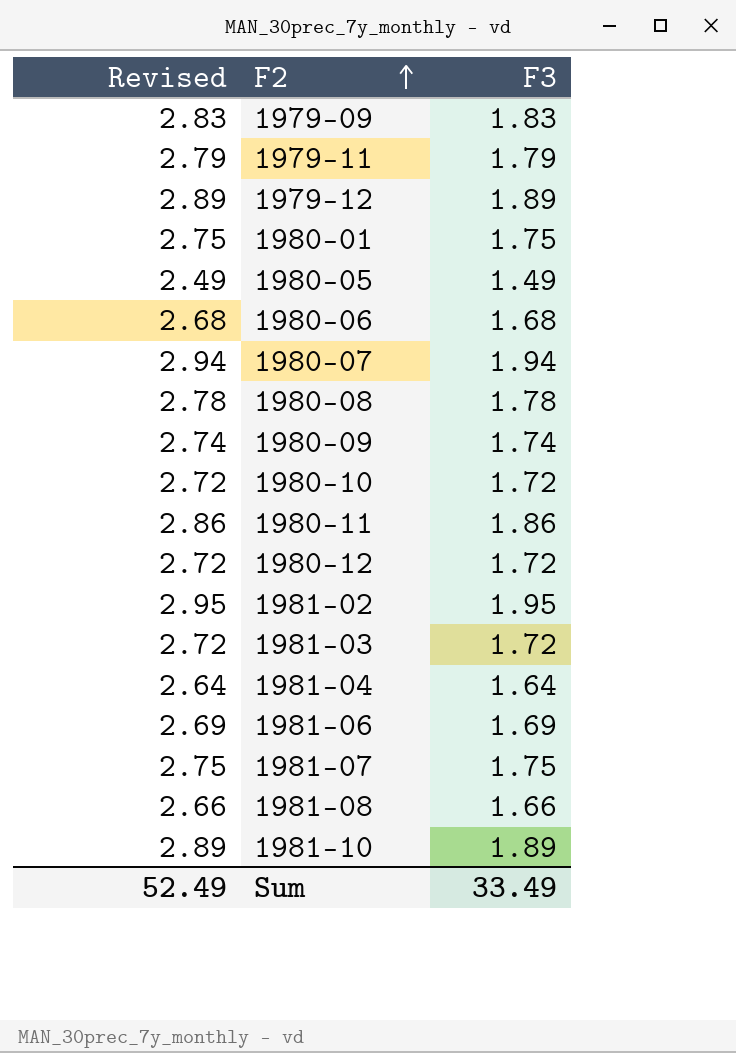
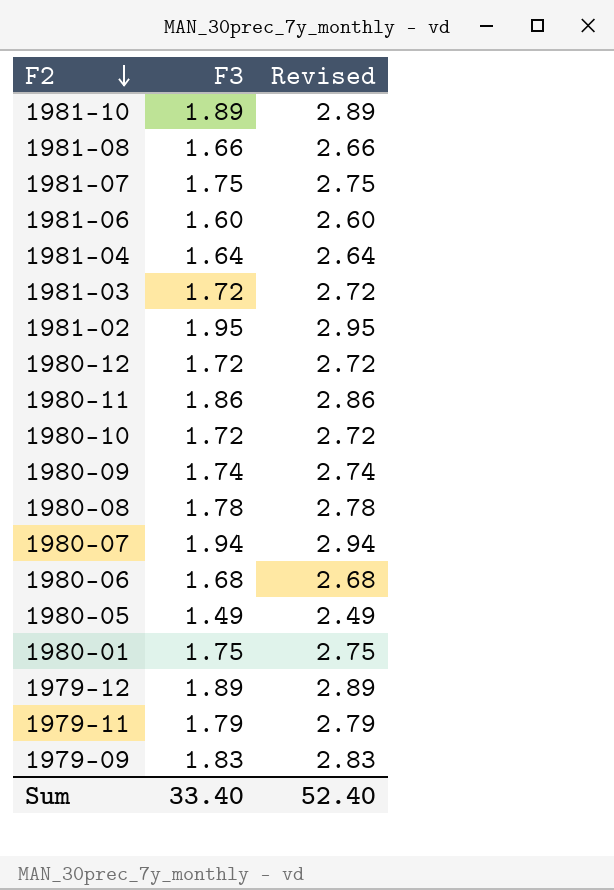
row order: F2 ascending -> F2 descending
column Revised | position: 1 -> 3
1981-06 | F3: 1.69 -> 1.60
1981-06 | Revised: 2.69 -> 2.60
Sum | F3: 33.49 -> 33.40
Sum | Revised: 52.49 -> 52.40

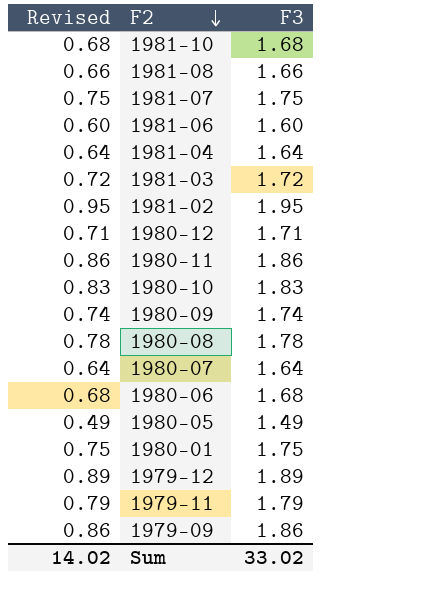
column Revised | formula: [F3] + 1 -> [F3] - 1
column Revised | position: 3 -> 1
1981-10 | F3: 1.89 -> 1.68
1980-12 | F3: 1.72 -> 1.71
1980-10 | F3: 1.72 -> 1.83
1980-07 | F3: 1.94 -> 1.64
1979-09 | F3: 1.83 -> 1.86
Sum | Revised: 52.40 -> 14.02
Sum | F3: 33.40 -> 33.02

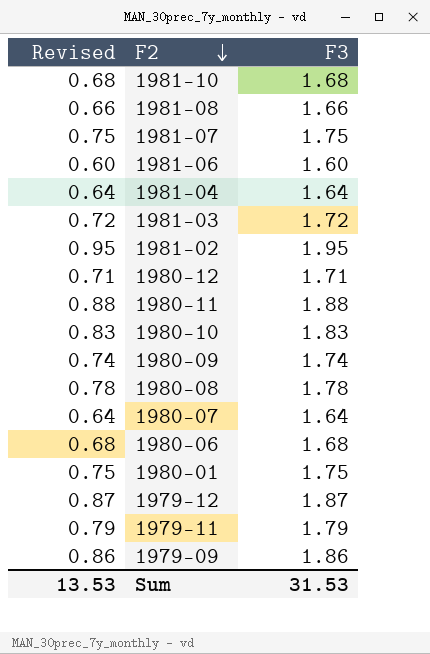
row 1980-05: 0.49 | 1.49 -> none
1980-11 | Revised: 0.86 -> 0.88
1980-11 | F3: 1.86 -> 1.88
1979-12 | Revised: 0.89 -> 0.87
1979-12 | F3: 1.89 -> 1.87
Sum | Revised: 14.02 -> 13.53
Sum | F3: 33.02 -> 31.53

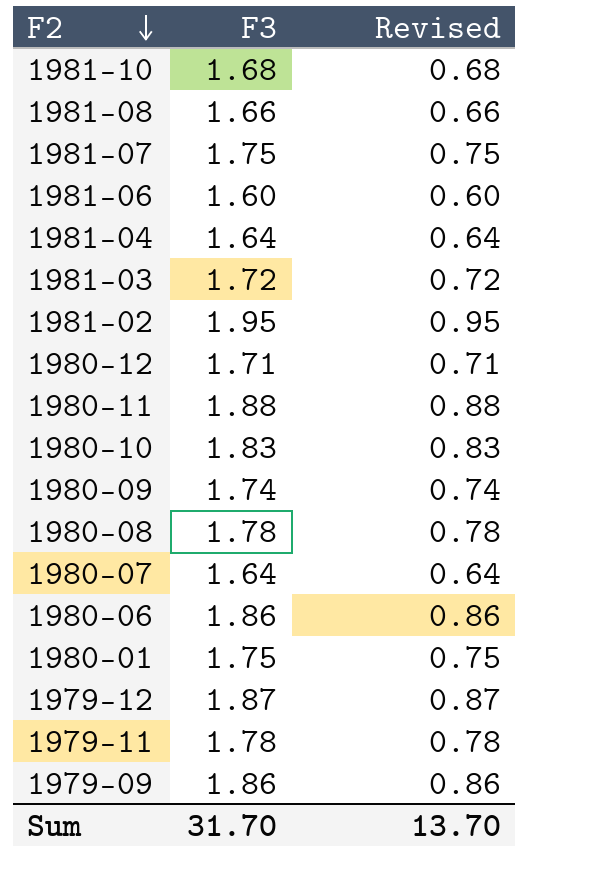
column Revised | position: 1 -> 3
1980-06 | F3: 1.68 -> 1.86
1980-06 | Revised: 0.68 -> 0.86
1979-11 | F3: 1.79 -> 1.78
1979-11 | Revised: 0.79 -> 0.78
Sum | F3: 31.53 -> 31.70
Sum | Revised: 13.53 -> 13.70

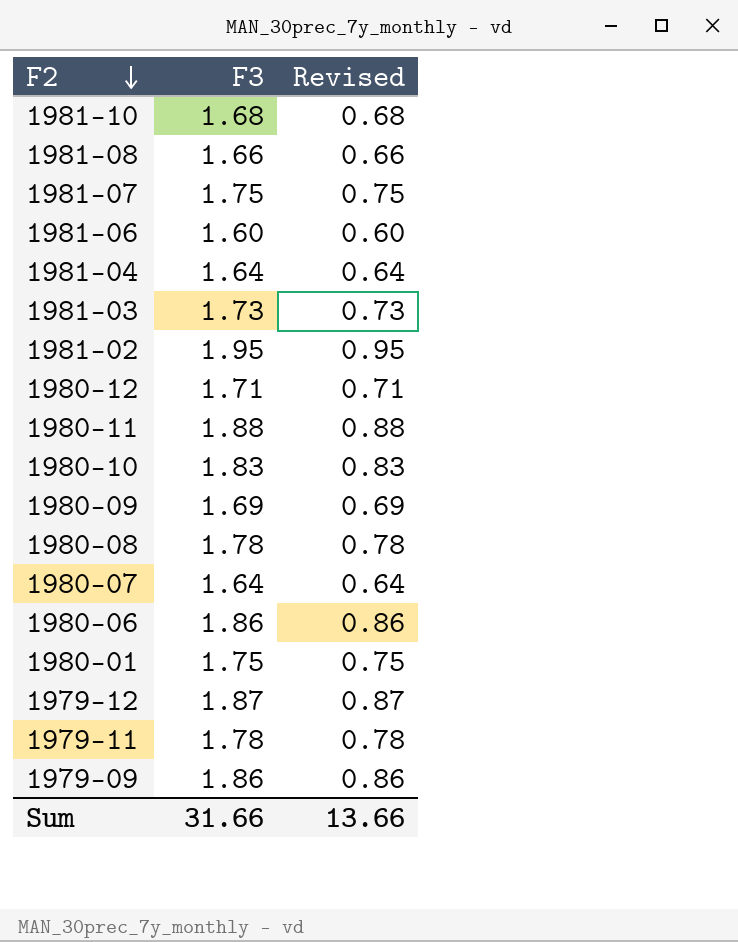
1981-03 | F3: 1.72 -> 1.73
1981-03 | Revised: 0.72 -> 0.73
1980-09 | F3: 1.74 -> 1.69
1980-09 | Revised: 0.74 -> 0.69
Sum | F3: 31.70 -> 31.66
Sum | Revised: 13.70 -> 13.66

